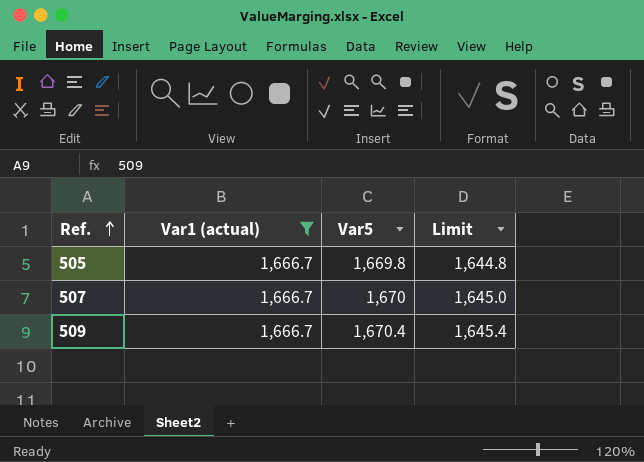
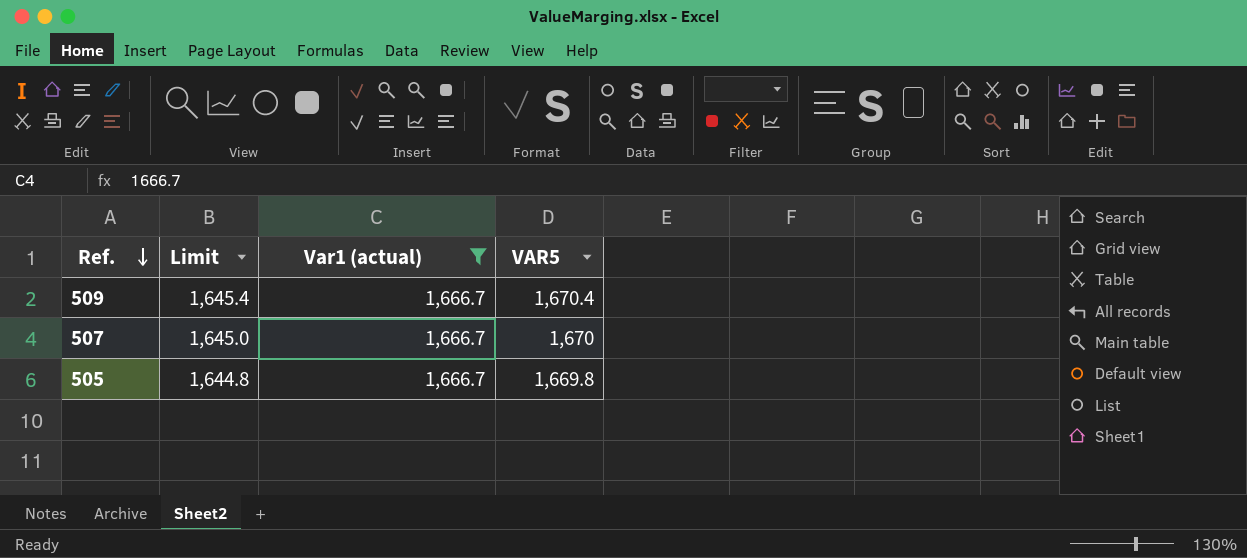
row order: Ref. ascending -> Ref. descending
column Limit | position: 4 -> 2
column name: Var5 -> VAR5

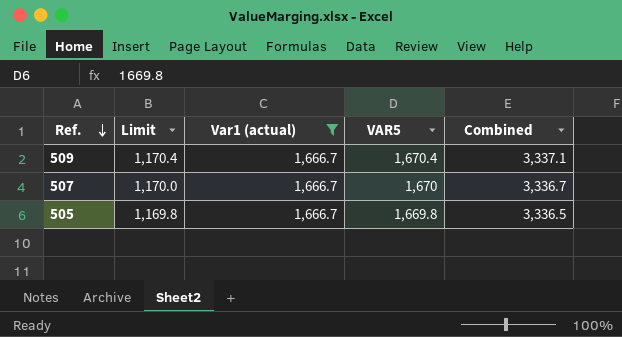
column Limit | formula: [VAR5] - 25 -> [VAR5] - 500
column Combined | formula: none -> [Var1 (actual)] + [VAR5]

